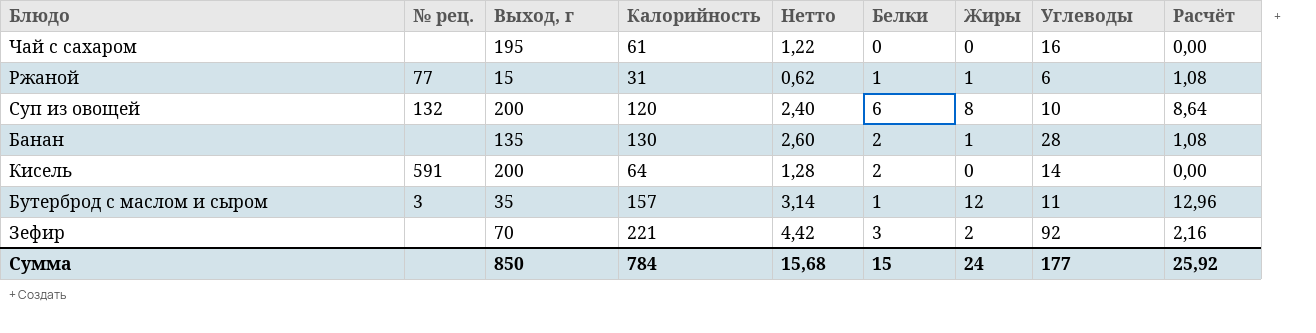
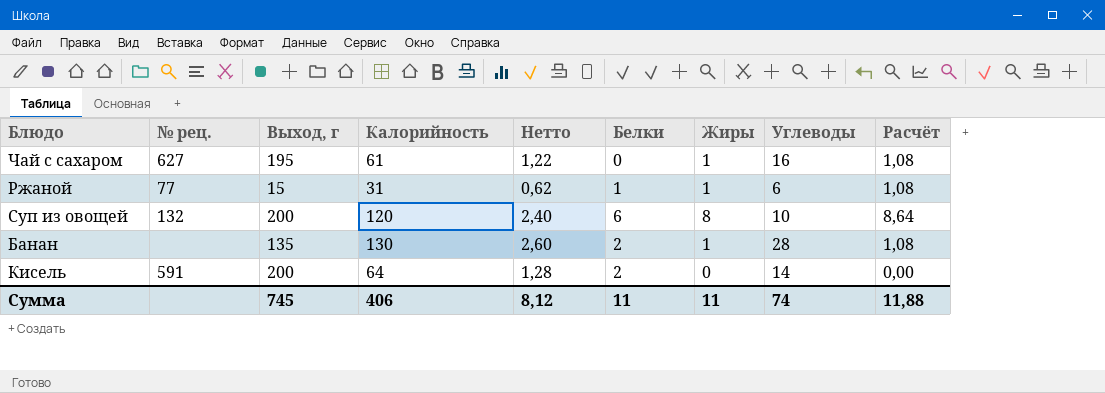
row Бутерброд с маслом и сыром: 3 | 35 | 157 | 3,14 | 1 | 12 | 11 | 12,96 -> none
row Зефир: none | 70 | 221 | 4,42 | 3 | 2 | 92 | 2,16 -> none
Чай с сахаром | № рец.: none -> 627
Чай с сахаром | Жиры: 0 -> 1
Чай с сахаром | Расчёт: 0,00 -> 1,08
Сумма | Выход, г: 850 -> 745
Сумма | Калорийность: 784 -> 406
Сумма | Нетто: 15,68 -> 8,12
Сумма | Белки: 15 -> 11
Сумма | Жиры: 24 -> 11
Сумма | Углеводы: 177 -> 74
Сумма | Расчёт: 25,92 -> 11,88

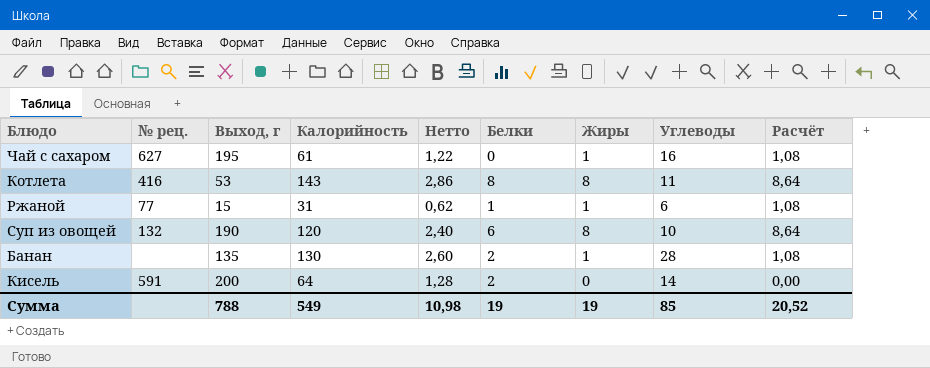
row Котлета: none -> 416 | 53 | 143 | 2,86 | 8 | 8 | 11 | 8,64
Суп из овощей | Выход, г: 200 -> 190
Сумма | Выход, г: 745 -> 788
Сумма | Калорийность: 406 -> 549
Сумма | Нетто: 8,12 -> 10,98
Сумма | Белки: 11 -> 19
Сумма | Жиры: 11 -> 19
Сумма | Углеводы: 74 -> 85
Сумма | Расчёт: 11,88 -> 20,52

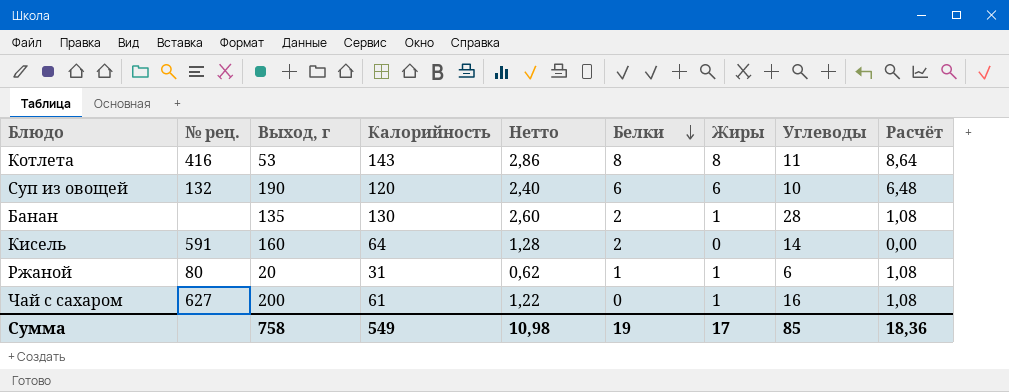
row order: none -> Белки descending
Суп из овощей | Жиры: 8 -> 6
Суп из овощей | Расчёт: 8,64 -> 6,48
Кисель | Выход, г: 200 -> 160
Ржаной | № рец.: 77 -> 80
Ржаной | Выход, г: 15 -> 20
Чай с сахаром | Выход, г: 195 -> 200
Сумма | Выход, г: 788 -> 758
Сумма | Жиры: 19 -> 17
Сумма | Расчёт: 20,52 -> 18,36

